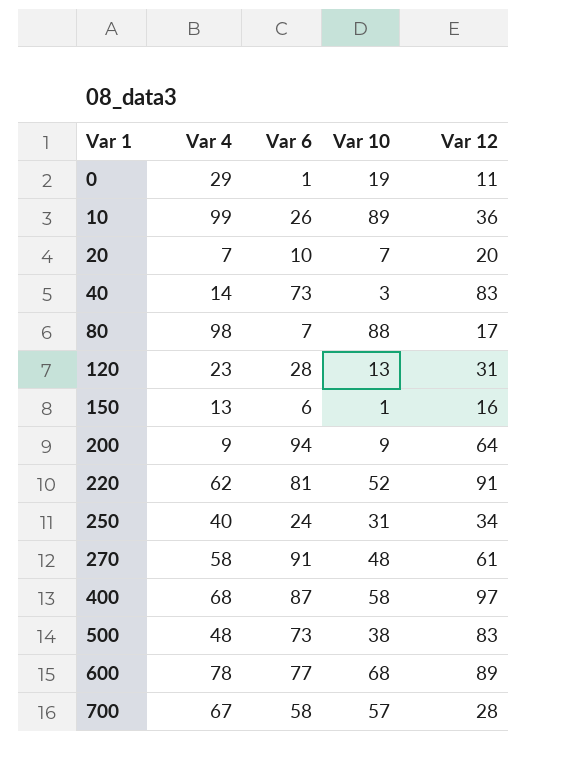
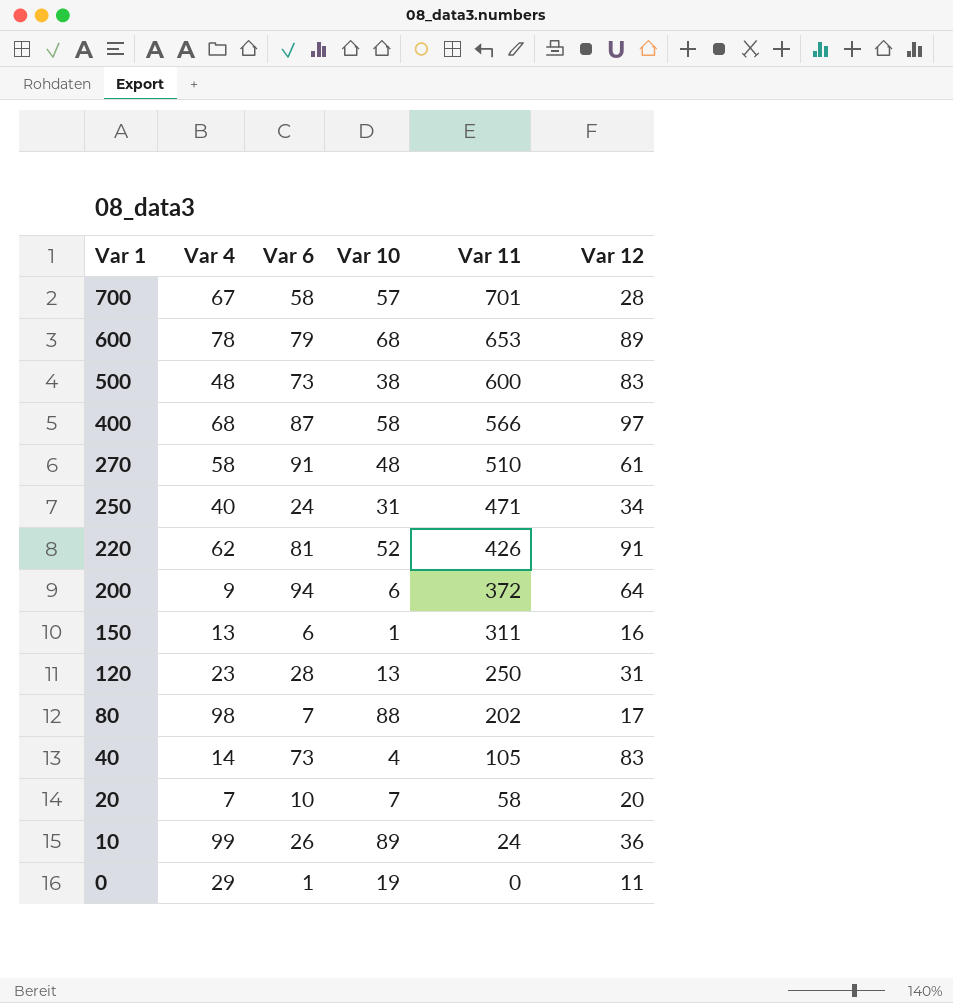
row order: Var 1 ascending -> Var 1 descending
column Var 11 | position: none -> 5
600 | Var 6: 77 -> 79
200 | Var 10: 9 -> 6
40 | Var 10: 3 -> 4

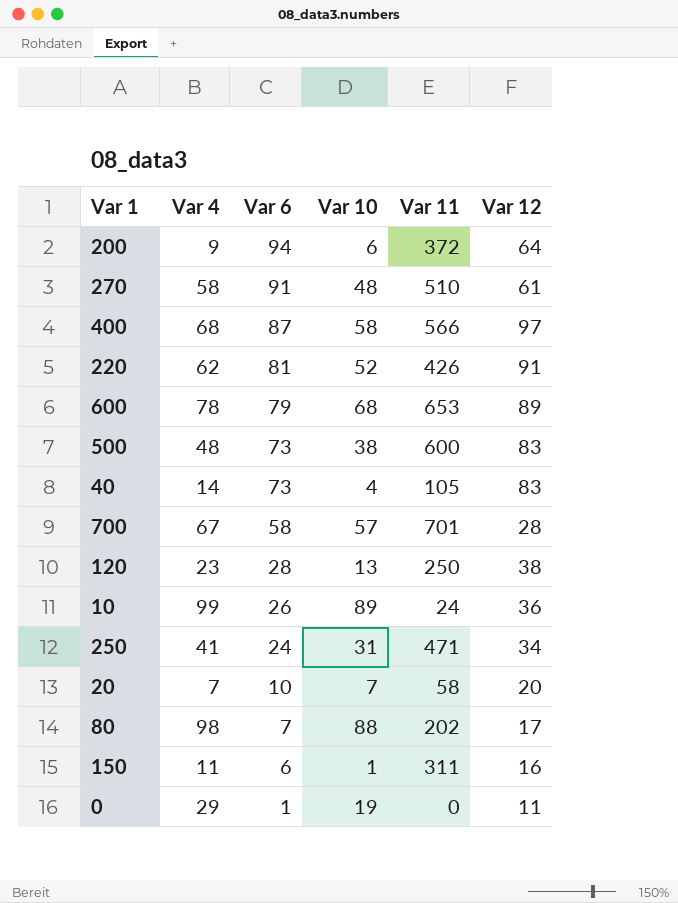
row order: Var 1 descending -> Var 6 descending
120 | Var 12: 31 -> 38
250 | Var 4: 40 -> 41
150 | Var 4: 13 -> 11

